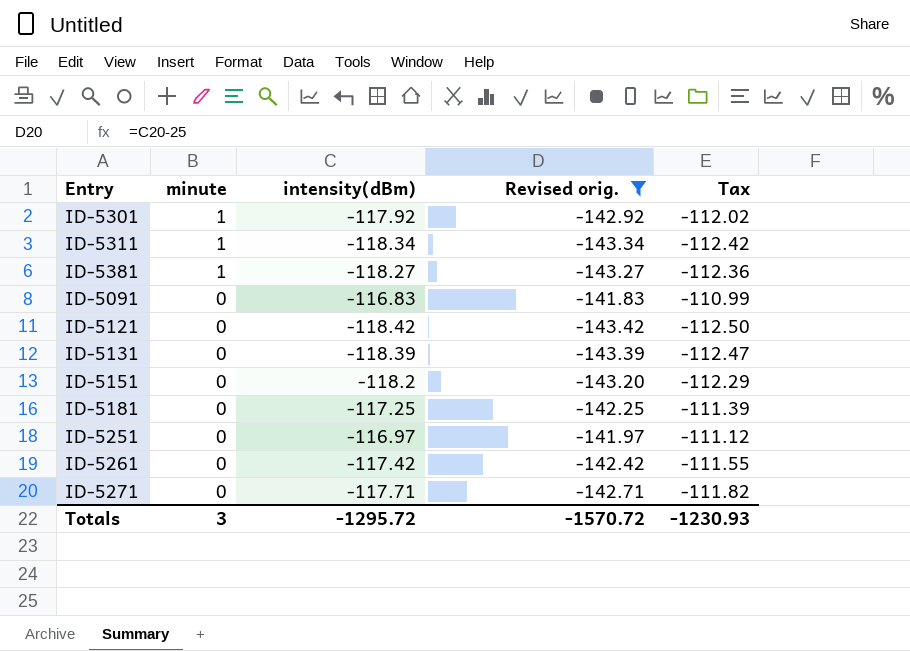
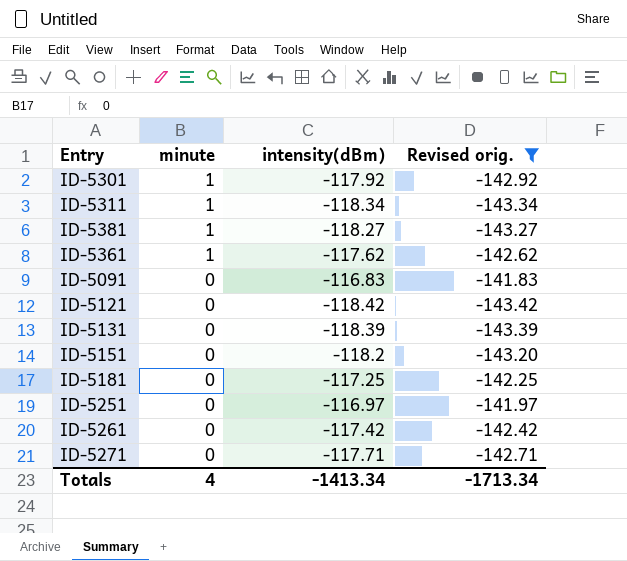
column Tax | formula: [intensity(dBm)] * 0.95 -> none
row ID-5361: none -> 1 | -117.62 | -142.62
Totals | minute: 3 -> 4
Totals | intensity(dBm): -1295.72 -> -1413.34
Totals | Revised orig.: -1570.72 -> -1713.34

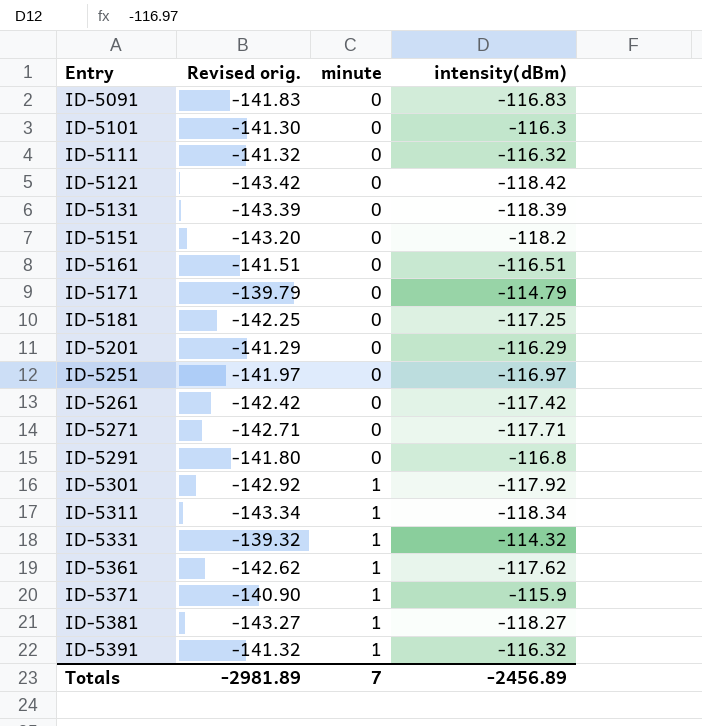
filter: Revised orig. <= -141.83 -> none
row order: minute descending -> Entry ascending
column Revised orig. | position: 4 -> 2
Totals | Revised orig.: -1713.34 -> -2981.89
Totals | minute: 4 -> 7
Totals | intensity(dBm): -1413.34 -> -2456.89

